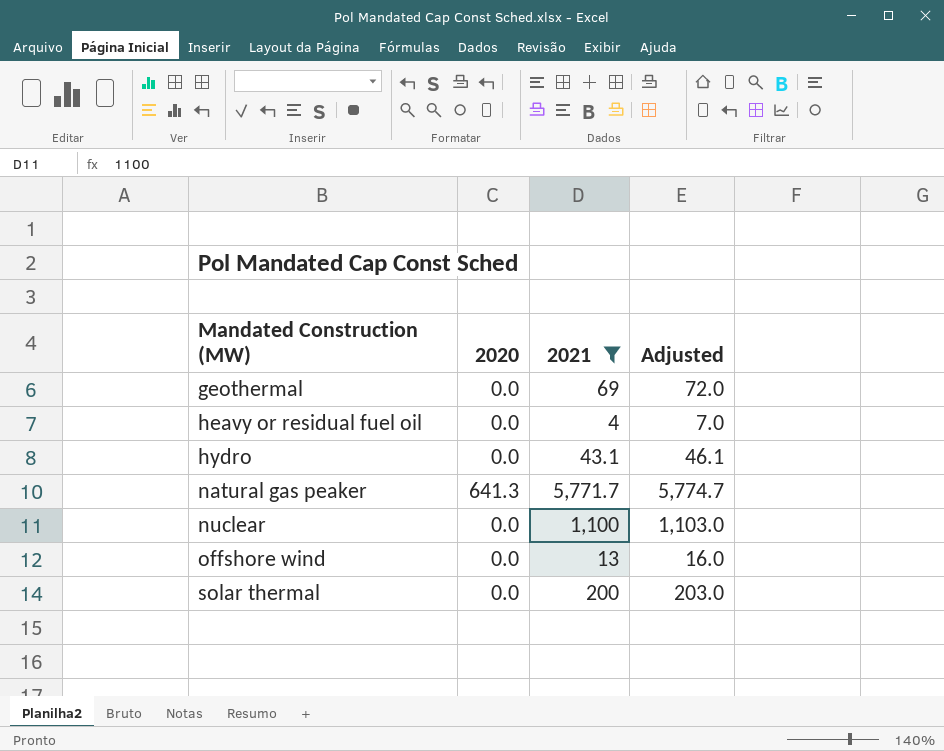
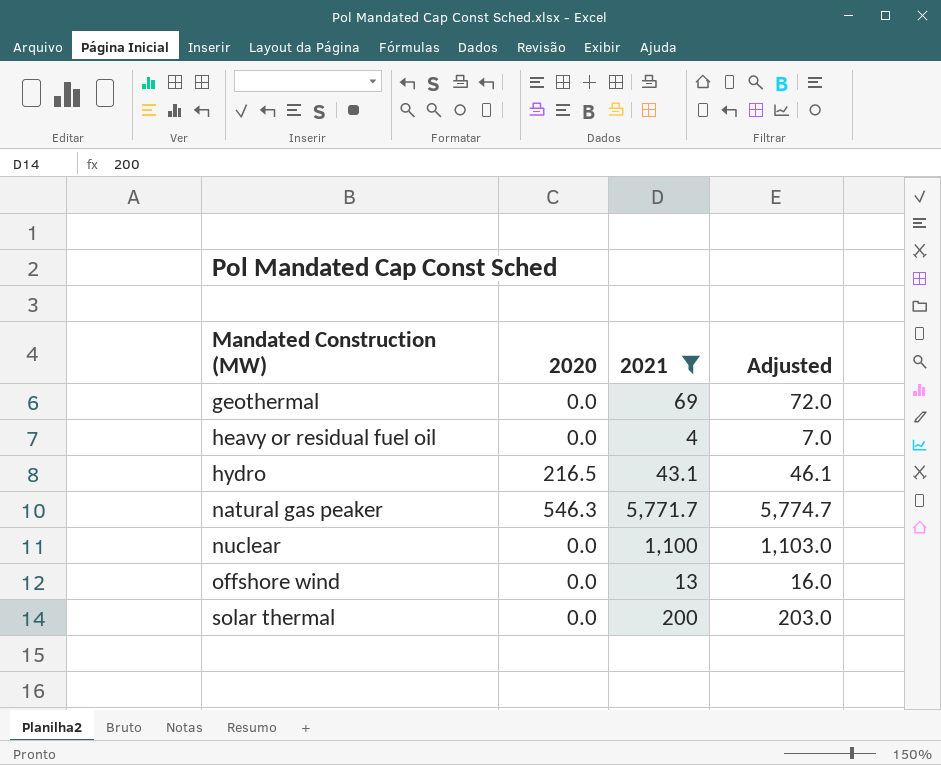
hydro | 2020: 0.0 -> 216.5
natural gas peaker | 2020: 641.3 -> 546.3

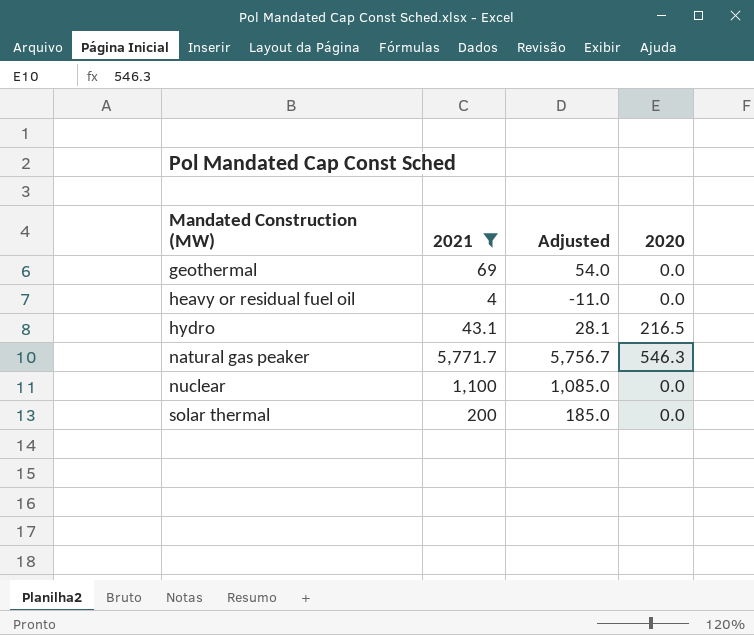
column Adjusted | formula: [2021] + 3 -> [2021] - 15
column 2020 | position: 2 -> 4
row offshore wind: 0.0 | 13 | 16.0 -> none

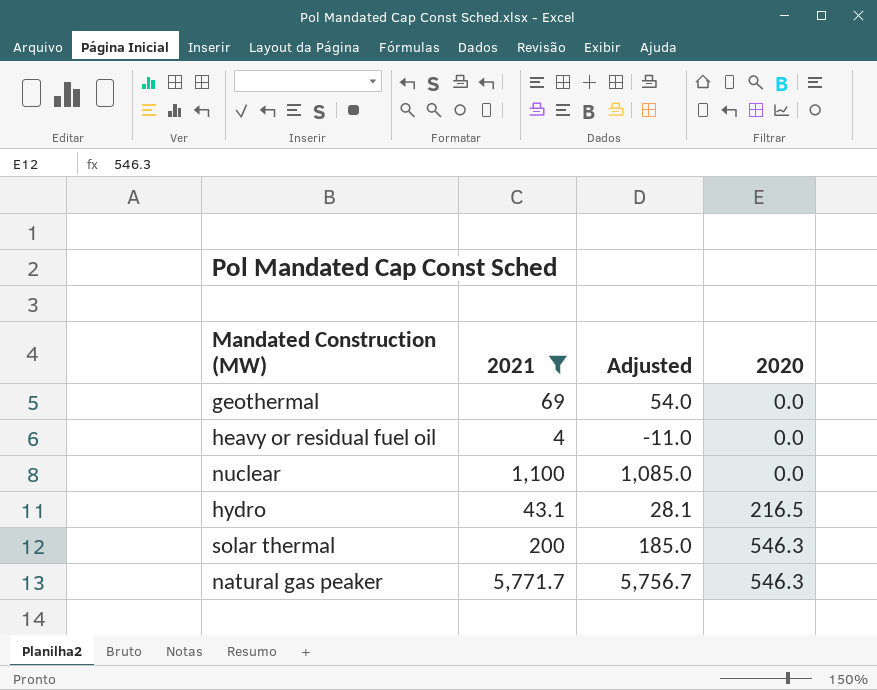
row order: Mandated Construction (MW) ascending -> 2020 ascending
solar thermal | 2020: 0.0 -> 546.3

